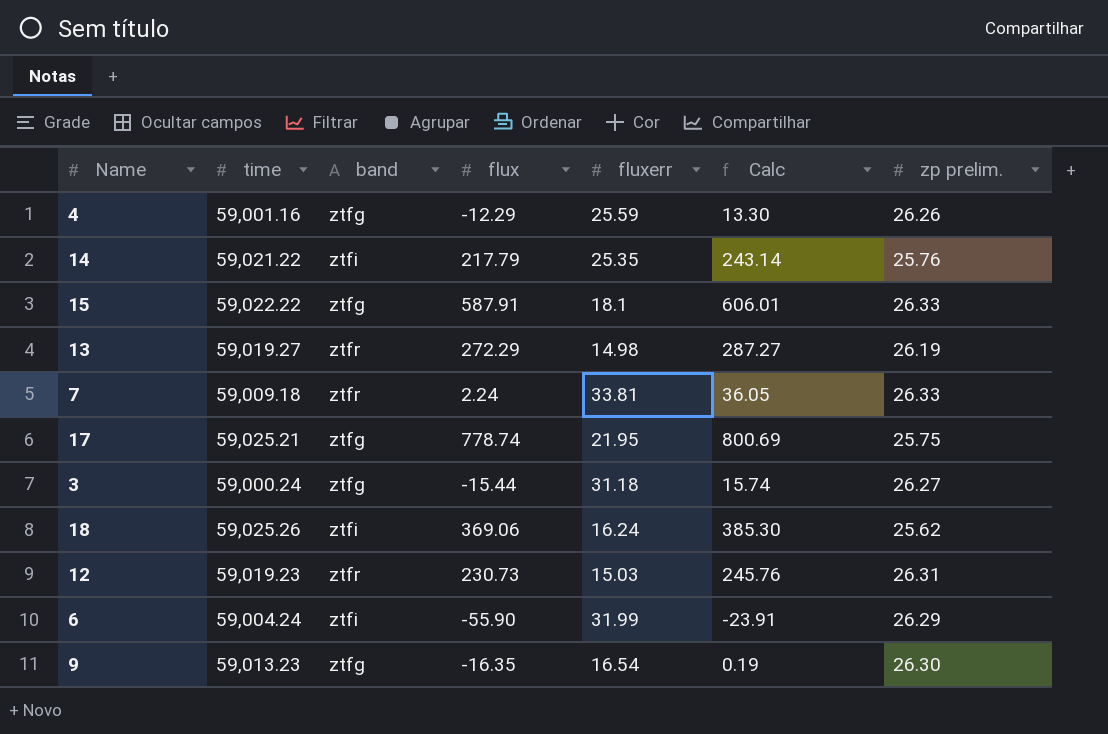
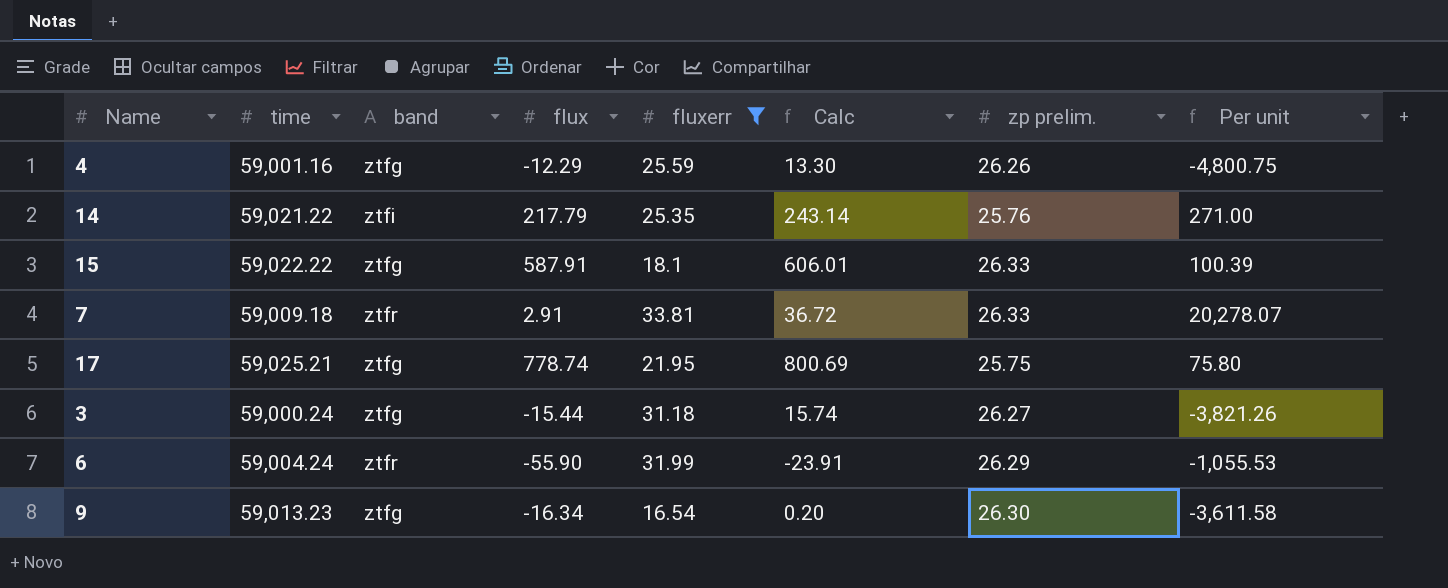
filter: none -> fluxerr >= 16.54
column Per unit | formula: none -> [time] / [flux]
7 | flux: 2.24 -> 2.91
7 | Calc: 36.05 -> 36.72
6 | band: ztfi -> ztfr
9 | flux: -16.35 -> -16.34
9 | Calc: 0.19 -> 0.20

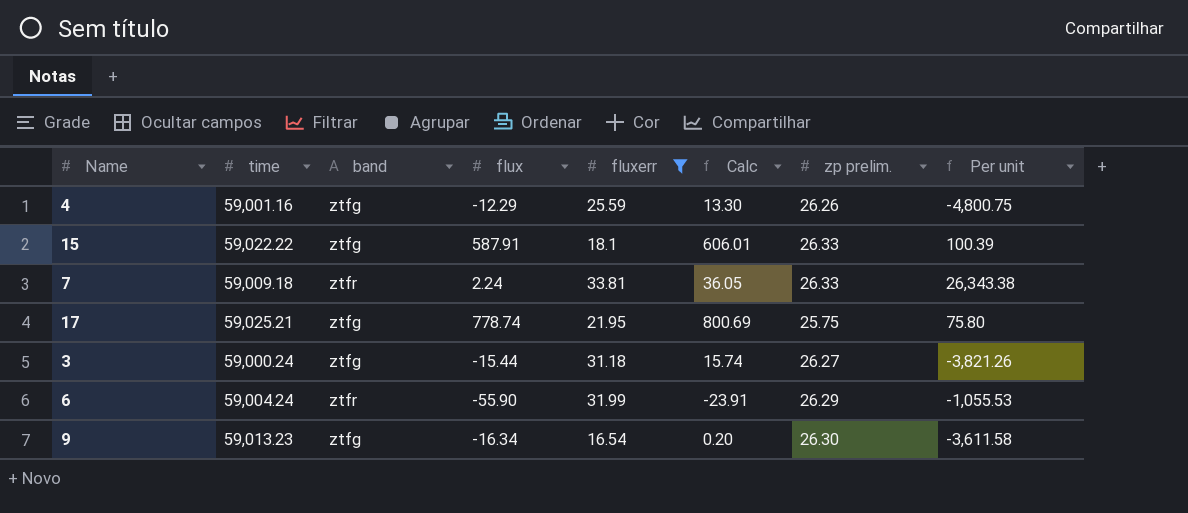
row 14: 59,021.22 | ztfi | 217.79 | 25.35 | 243.14 | 25.76 | 271.00 -> none
7 | flux: 2.91 -> 2.24
7 | Calc: 36.72 -> 36.05
7 | Per unit: 20,278.07 -> 26,343.38

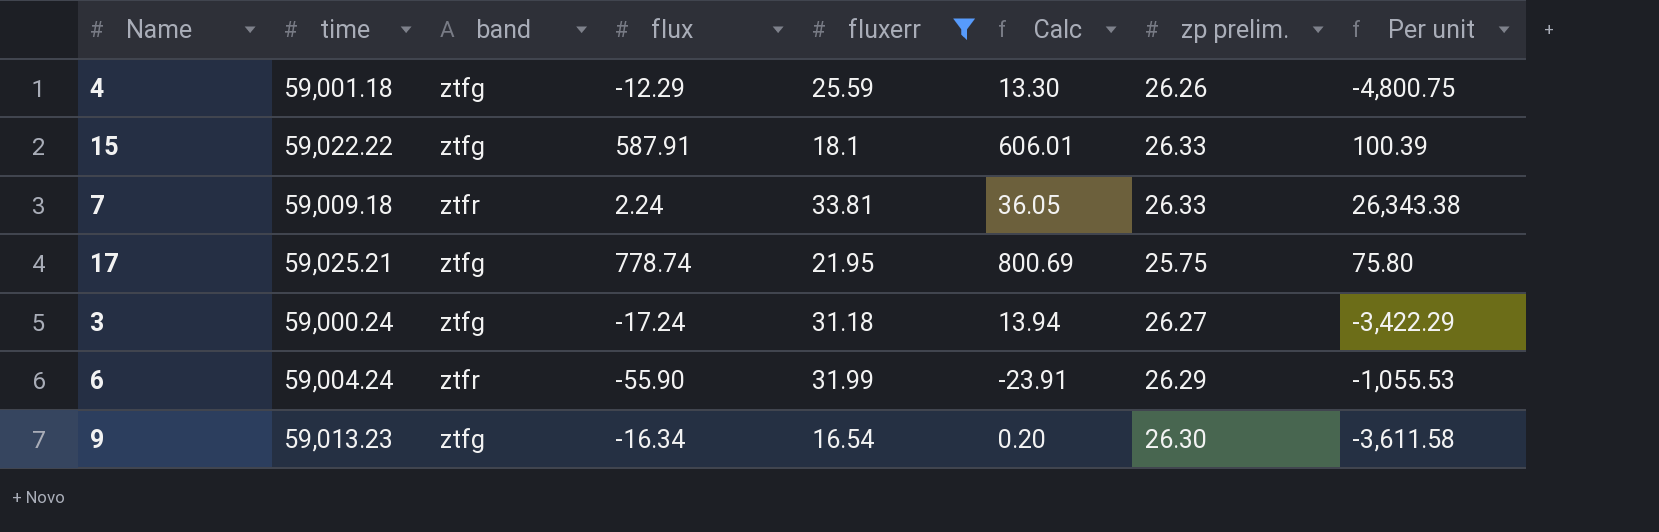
4 | time: 59,001.16 -> 59,001.18
3 | flux: -15.44 -> -17.24
3 | Calc: 15.74 -> 13.94
3 | Per unit: -3,821.26 -> -3,422.29

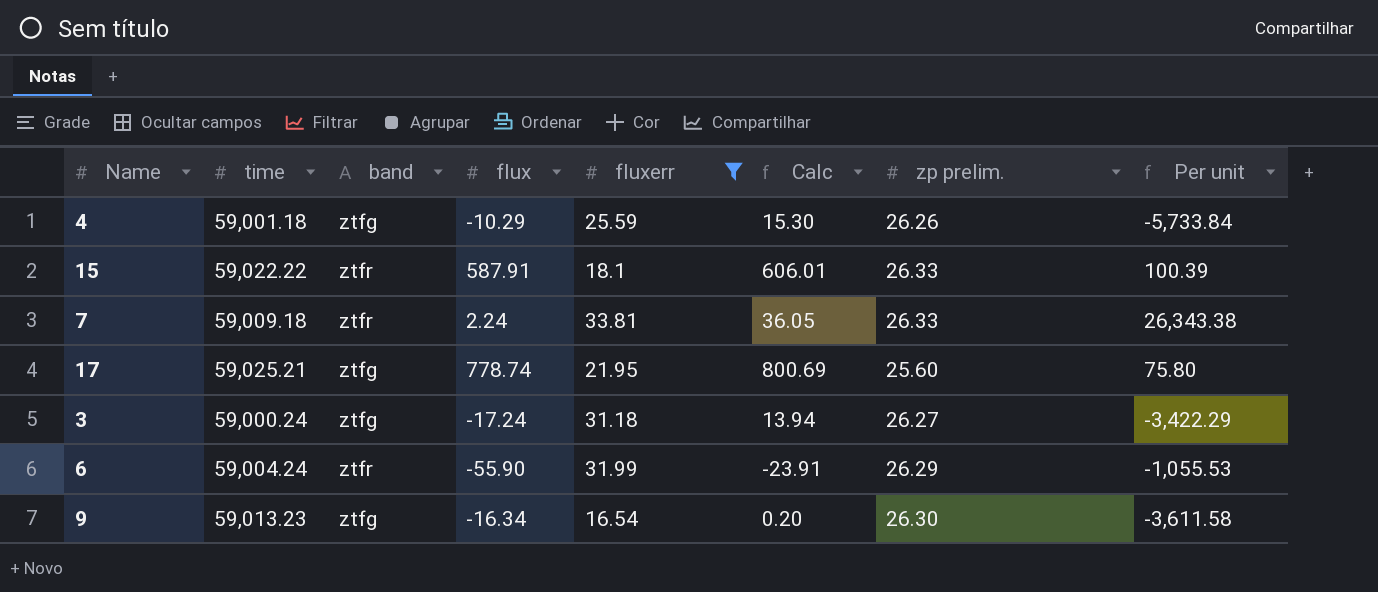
4 | flux: -12.29 -> -10.29
4 | Calc: 13.30 -> 15.30
4 | Per unit: -4,800.75 -> -5,733.84
15 | band: ztfg -> ztfr
17 | zp prelim.: 25.75 -> 25.60

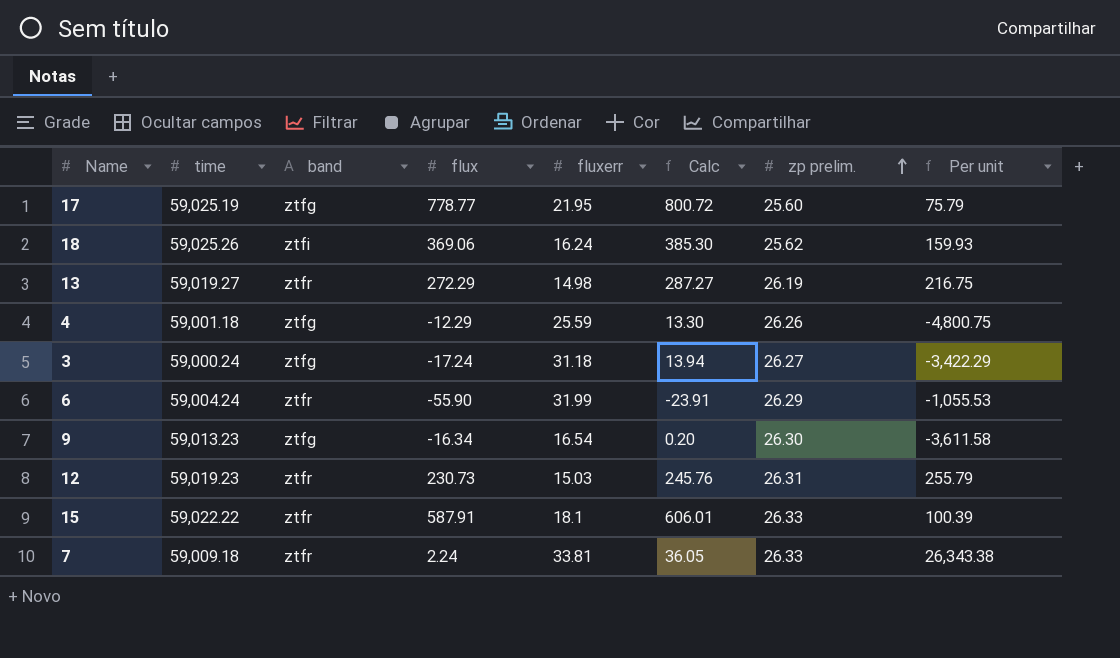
filter: fluxerr >= 16.54 -> none
row order: none -> zp prelim. ascending
17 | time: 59,025.21 -> 59,025.19
17 | flux: 778.74 -> 778.77
17 | Calc: 800.69 -> 800.72
17 | Per unit: 75.80 -> 75.79
4 | flux: -10.29 -> -12.29
4 | Calc: 15.30 -> 13.30
4 | Per unit: -5,733.84 -> -4,800.75

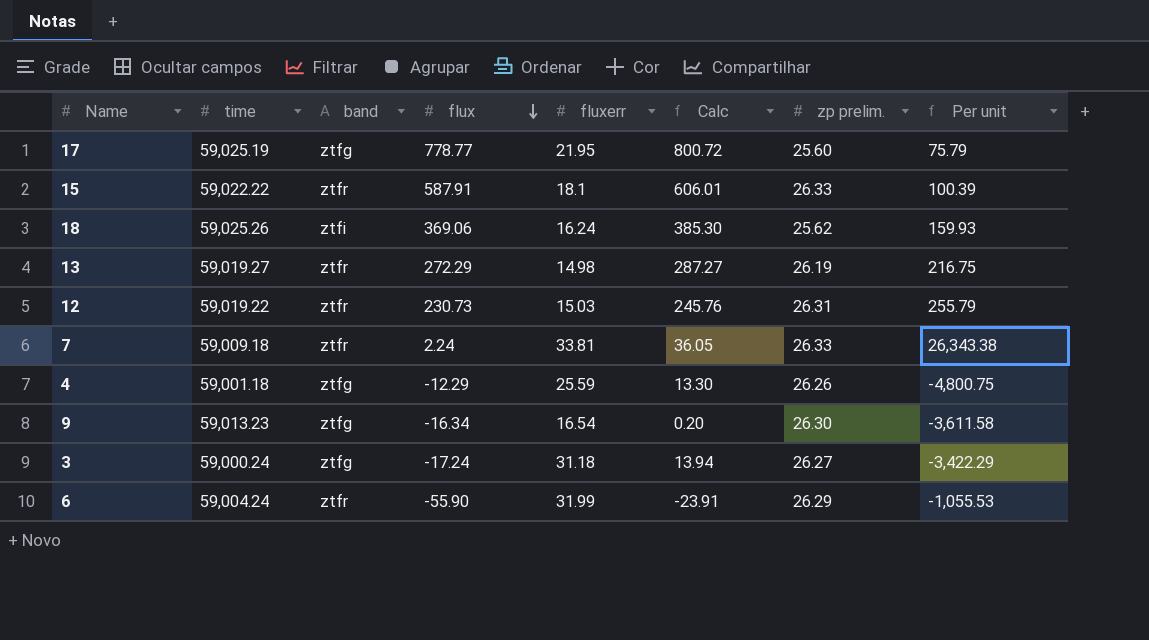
row order: zp prelim. ascending -> flux descending
12 | time: 59,019.23 -> 59,019.22

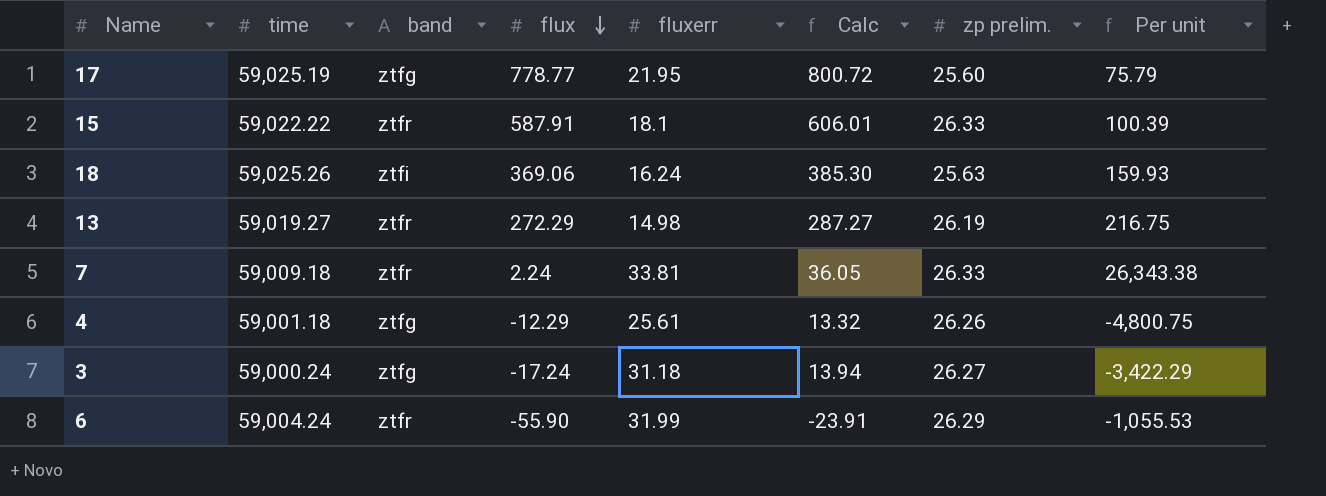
row 12: 59,019.22 | ztfr | 230.73 | 15.03 | 245.76 | 26.31 | 255.79 -> none
row 9: 59,013.23 | ztfg | -16.34 | 16.54 | 0.20 | 26.30 | -3,611.58 -> none
18 | zp prelim.: 25.62 -> 25.63
4 | fluxerr: 25.59 -> 25.61
4 | Calc: 13.30 -> 13.32

